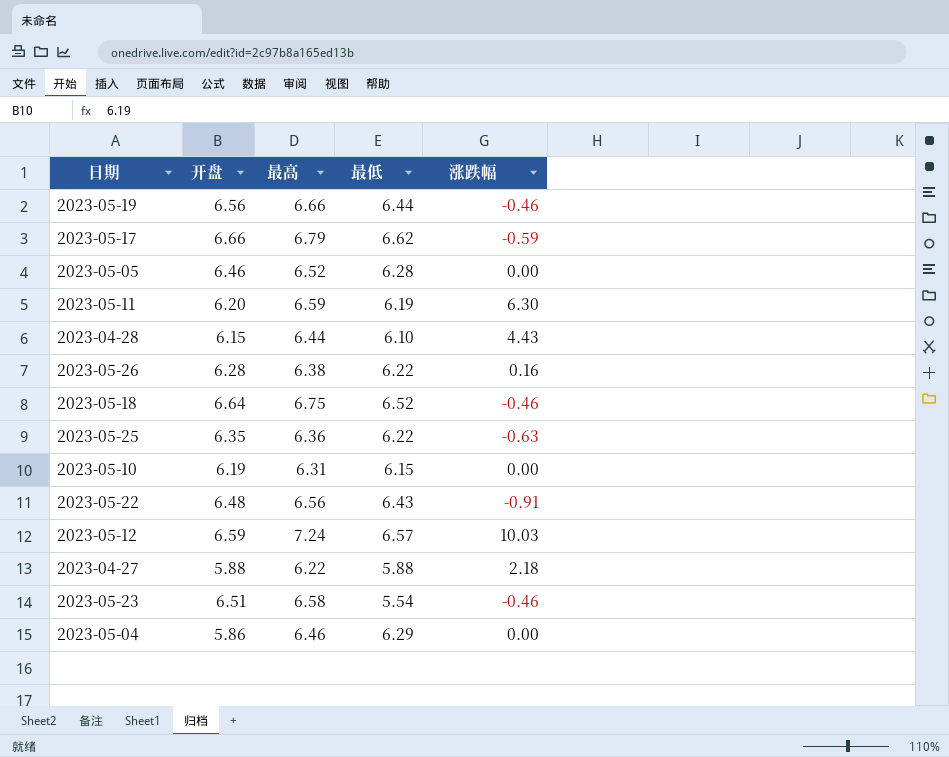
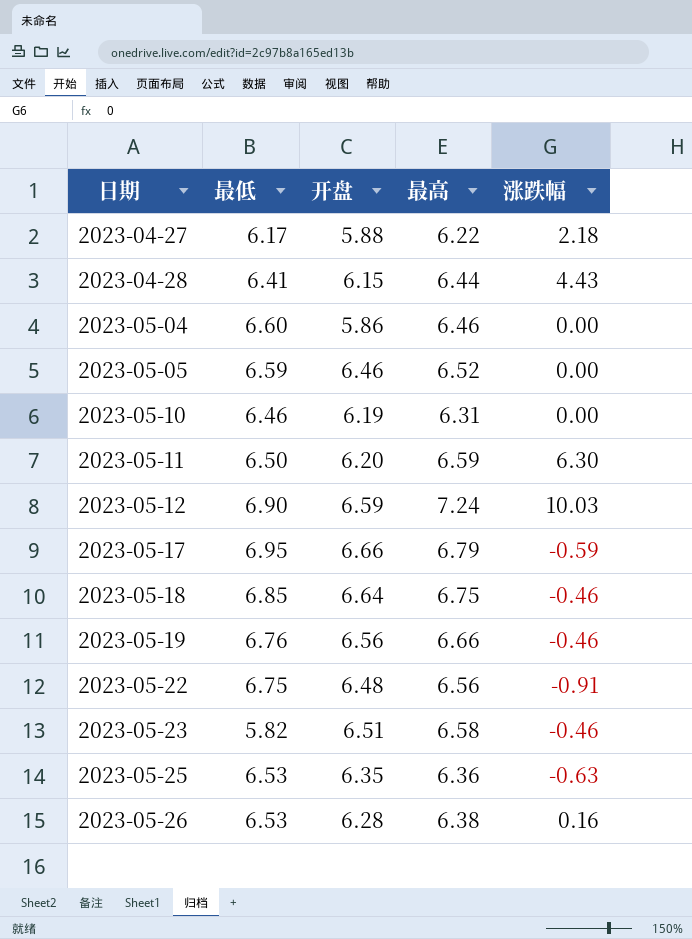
row order: none -> 日期 ascending
column 最低 | position: 4 -> 2
2023-04-27 | 最低: 5.88 -> 6.17
2023-04-28 | 最低: 6.10 -> 6.41
2023-05-04 | 最低: 6.29 -> 6.60
2023-05-05 | 最低: 6.28 -> 6.59
2023-05-10 | 最低: 6.15 -> 6.46
2023-05-11 | 最低: 6.19 -> 6.50
2023-05-12 | 最低: 6.57 -> 6.90
2023-05-17 | 最低: 6.62 -> 6.95
2023-05-18 | 最低: 6.52 -> 6.85
2023-05-19 | 最低: 6.44 -> 6.76
2023-05-22 | 最低: 6.43 -> 6.75
2023-05-23 | 最低: 5.54 -> 5.82
2023-05-25 | 最低: 6.22 -> 6.53
2023-05-26 | 最低: 6.22 -> 6.53

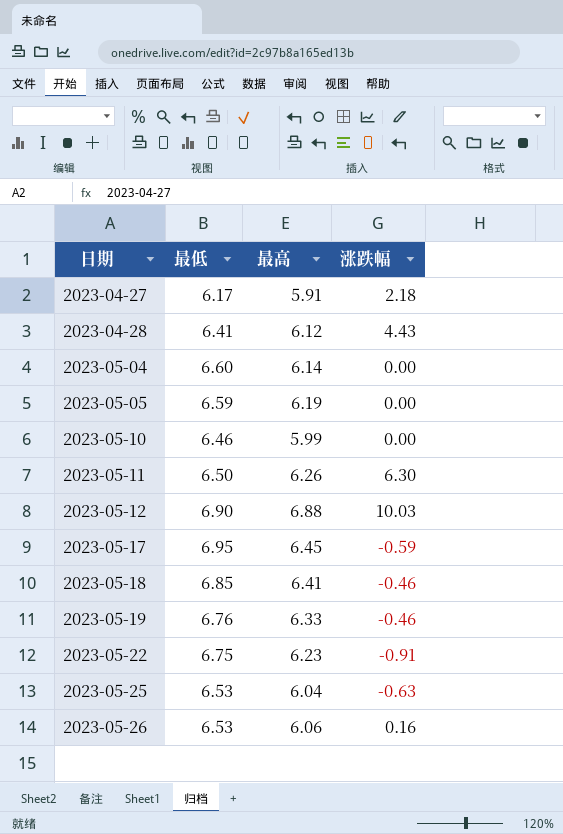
column 开盘 | position: 3 -> none
row 2023-05-23: 5.82 | 6.51 | 6.58 | -0.46 -> none
2023-04-27 | 最高: 6.22 -> 5.91
2023-04-28 | 最高: 6.44 -> 6.12
2023-05-04 | 最高: 6.46 -> 6.14
2023-05-05 | 最高: 6.52 -> 6.19
2023-05-10 | 最高: 6.31 -> 5.99
2023-05-11 | 最高: 6.59 -> 6.26
2023-05-12 | 最高: 7.24 -> 6.88
2023-05-17 | 最高: 6.79 -> 6.45
2023-05-18 | 最高: 6.75 -> 6.41
2023-05-19 | 最高: 6.66 -> 6.33
2023-05-22 | 最高: 6.56 -> 6.23
2023-05-25 | 最高: 6.36 -> 6.04
2023-05-26 | 最高: 6.38 -> 6.06

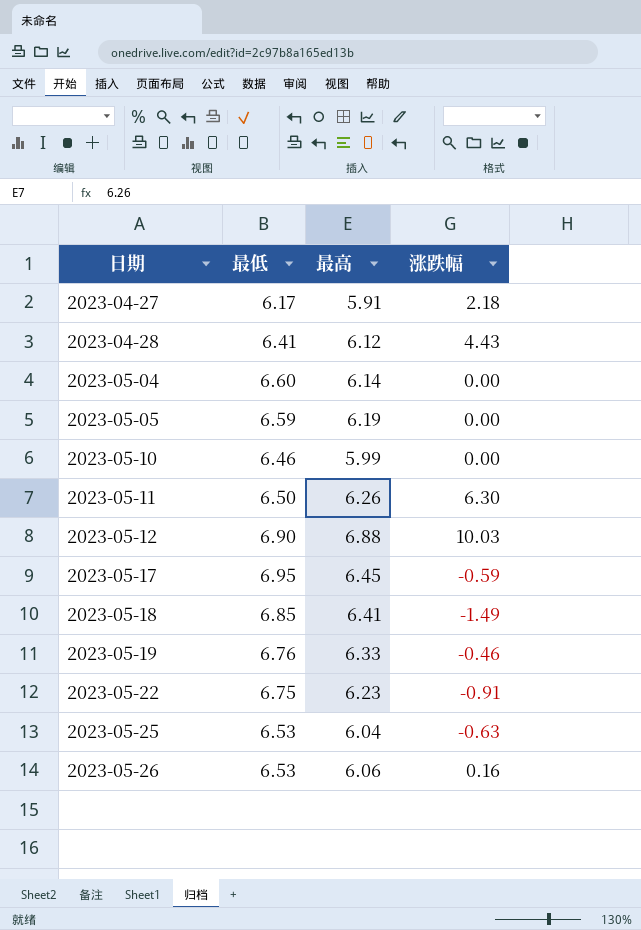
2023-05-18 | 涨跌幅: -0.46 -> -1.49

